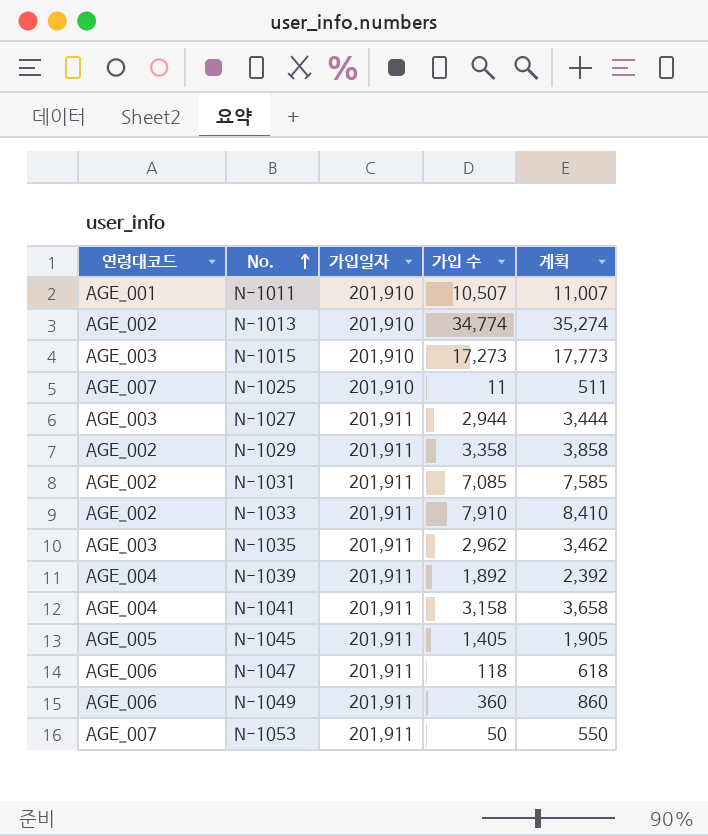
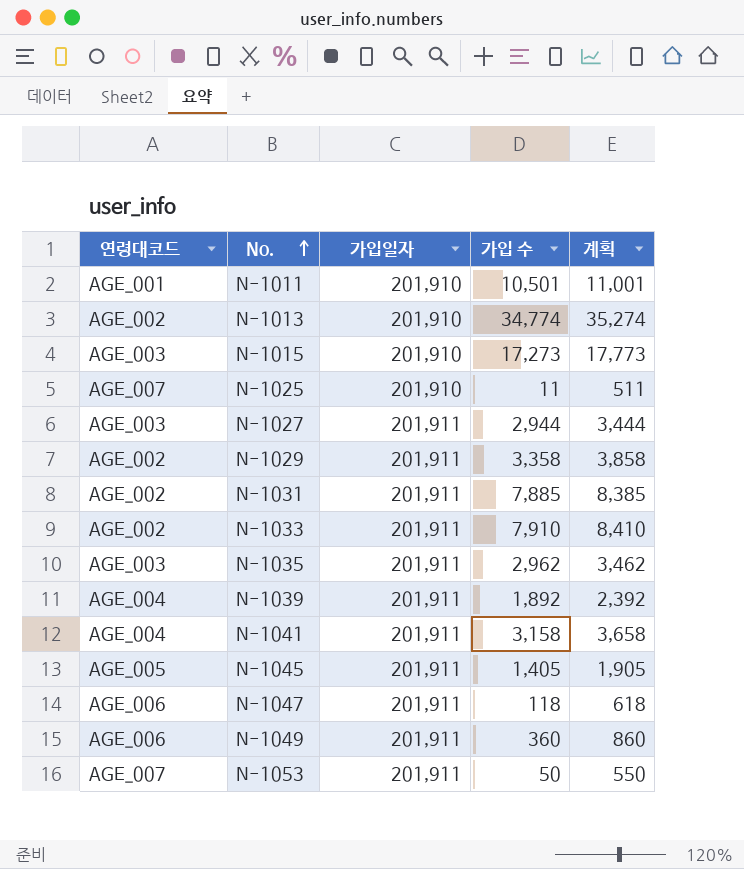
N-1011 | 가입 수: 10,507 -> 10,501
N-1011 | 계획: 11,007 -> 11,001
N-1031 | 가입 수: 7,085 -> 7,885
N-1031 | 계획: 7,585 -> 8,385

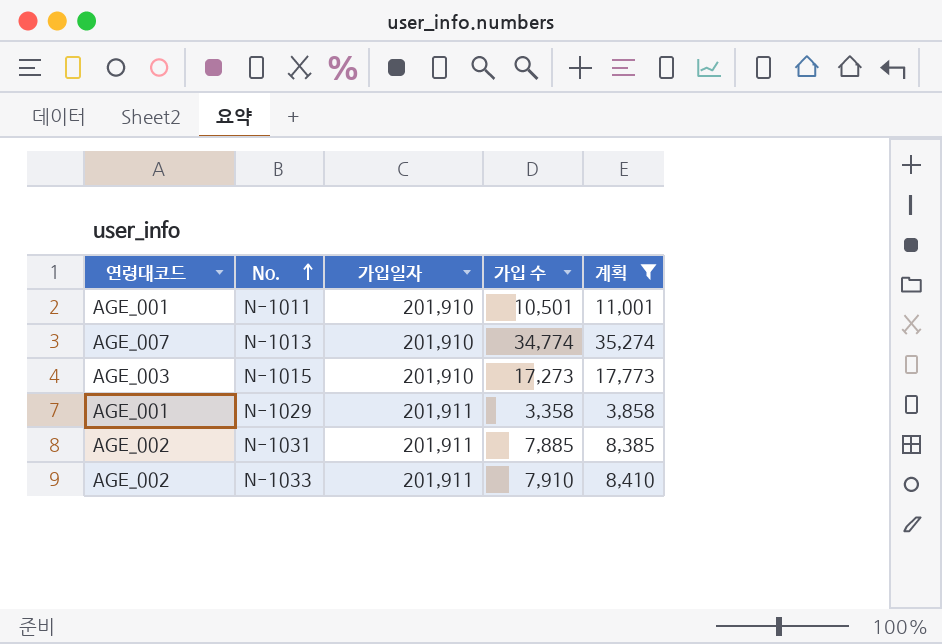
filter: none -> 계획 >= 3,858
N-1013 | 연령대코드: AGE_002 -> AGE_007
N-1029 | 연령대코드: AGE_002 -> AGE_001

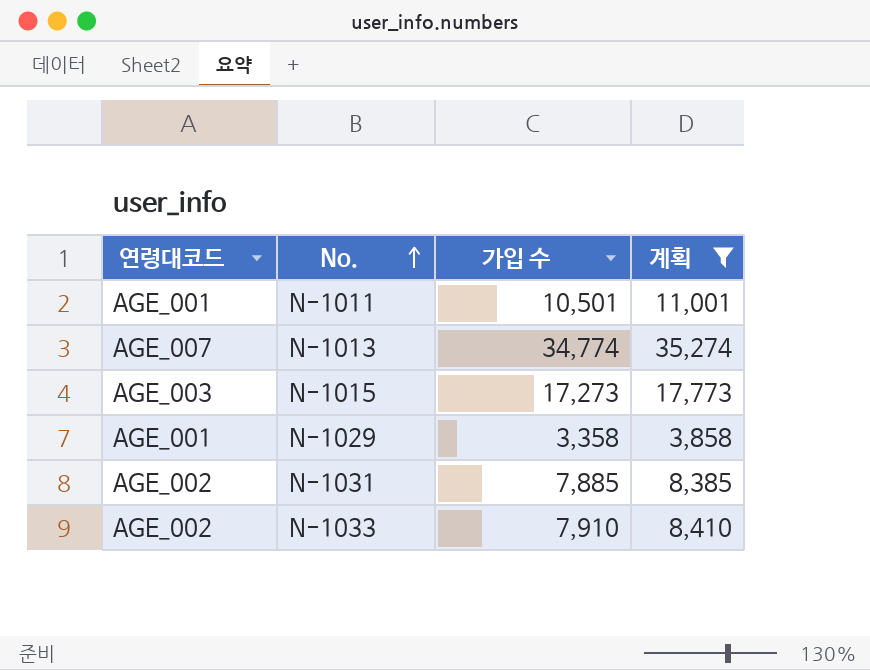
column 가입일자 | position: 3 -> none

